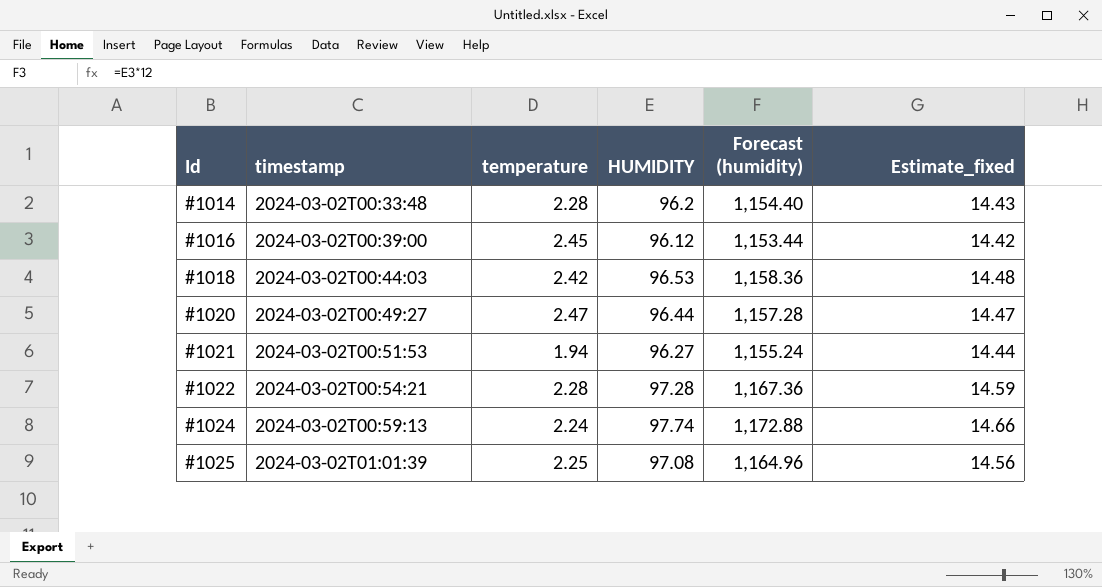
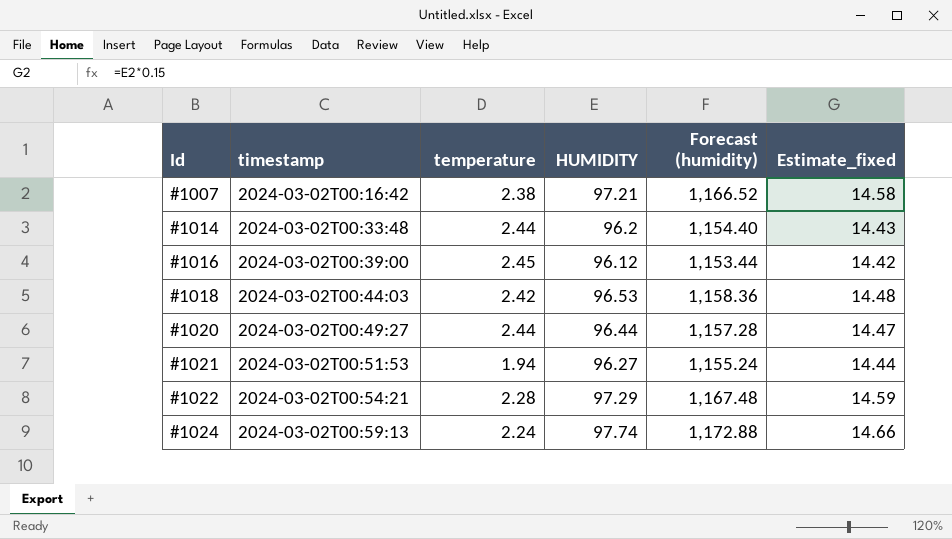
row #1025: 2024-03-02T01:01:39 | 2.25 | 97.08 | 1,164.96 | 14.56 -> none
row #1007: none -> 2024-03-02T00:16:42 | 2.38 | 97.21 | 1,166.52 | 14.58
#1014 | temperature: 2.28 -> 2.44
#1020 | temperature: 2.47 -> 2.44
#1022 | HUMIDITY: 97.28 -> 97.29
#1022 | Forecast (humidity): 1,167.36 -> 1,167.48

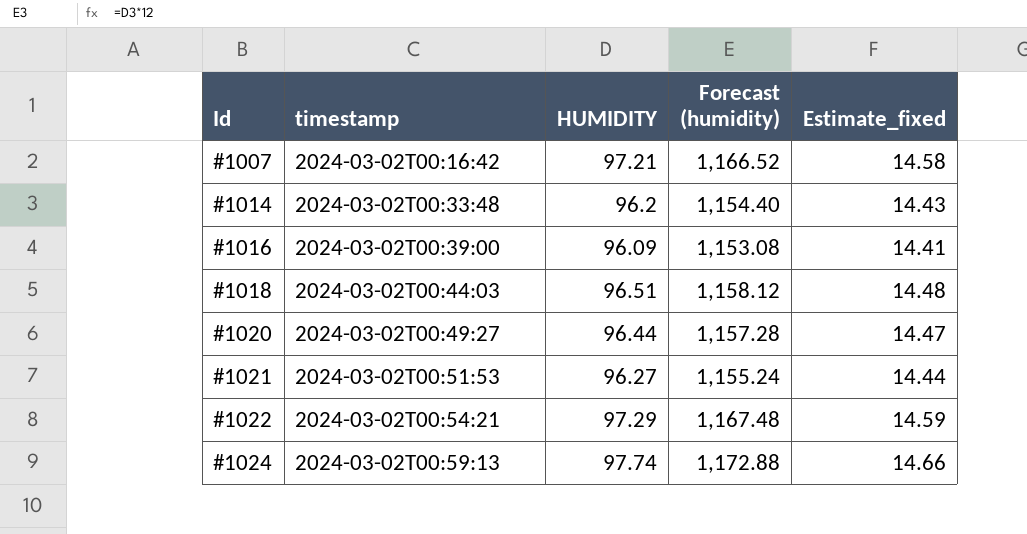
column temperature | position: 3 -> none
#1016 | HUMIDITY: 96.12 -> 96.09
#1016 | Forecast (humidity): 1,153.44 -> 1,153.08
#1016 | Estimate_fixed: 14.42 -> 14.41
#1018 | HUMIDITY: 96.53 -> 96.51
#1018 | Forecast (humidity): 1,158.36 -> 1,158.12

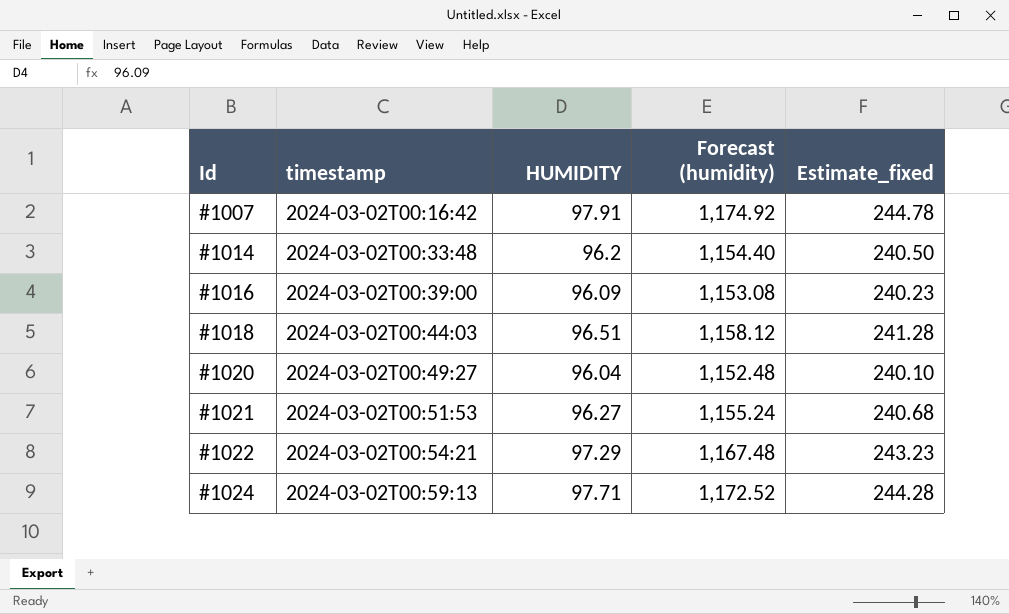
column Estimate_fixed | formula: [HUMIDITY] * 0.15 -> [HUMIDITY] * 2.5
#1007 | HUMIDITY: 97.21 -> 97.91
#1007 | Forecast (humidity): 1,166.52 -> 1,174.92
#1020 | HUMIDITY: 96.44 -> 96.04
#1020 | Forecast (humidity): 1,157.28 -> 1,152.48
#1024 | HUMIDITY: 97.74 -> 97.71
#1024 | Forecast (humidity): 1,172.88 -> 1,172.52

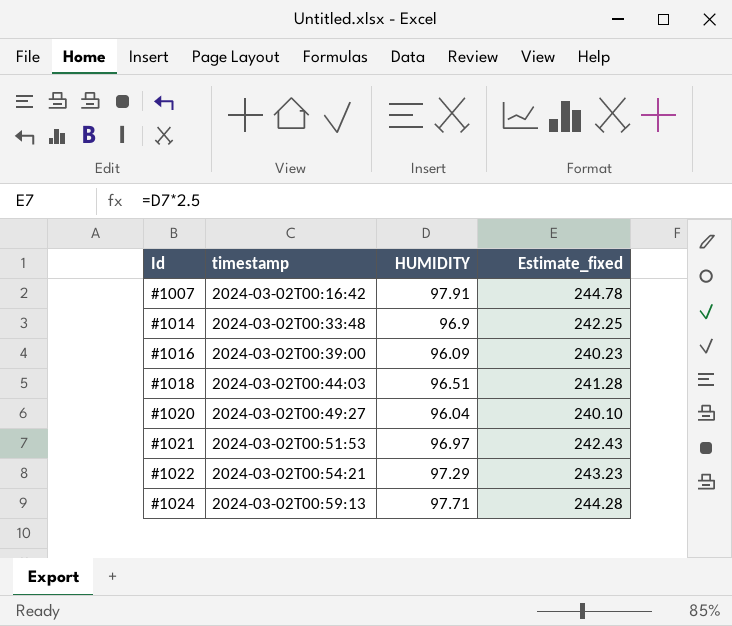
column Forecast (humidity) | formula: [HUMIDITY] * 12 -> none
#1014 | HUMIDITY: 96.2 -> 96.9
#1014 | Estimate_fixed: 240.50 -> 242.25
#1021 | HUMIDITY: 96.27 -> 96.97
#1021 | Estimate_fixed: 240.68 -> 242.43

